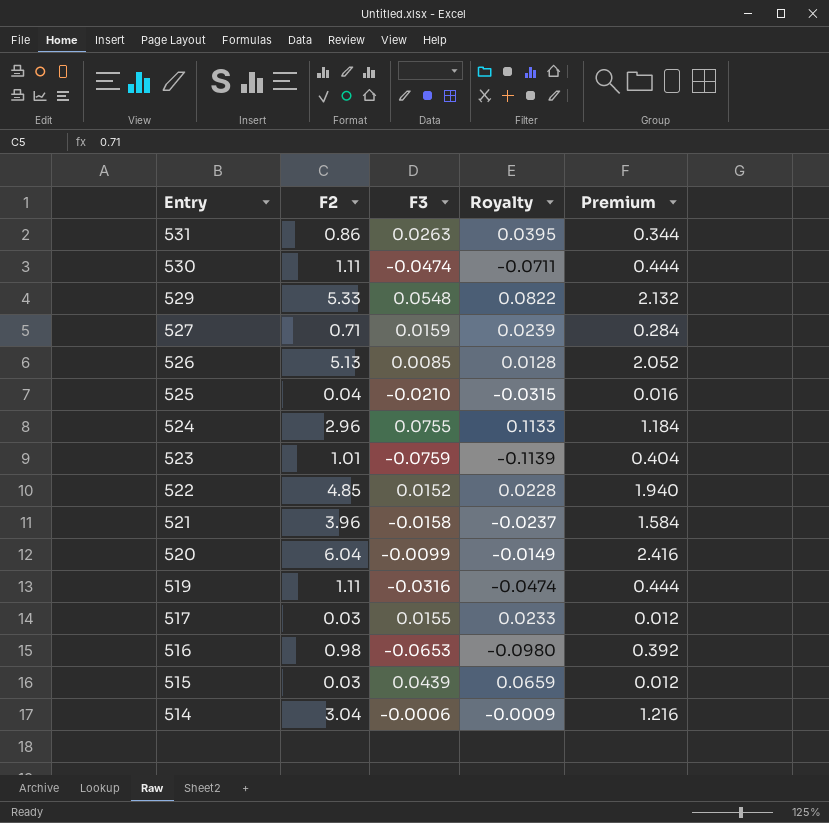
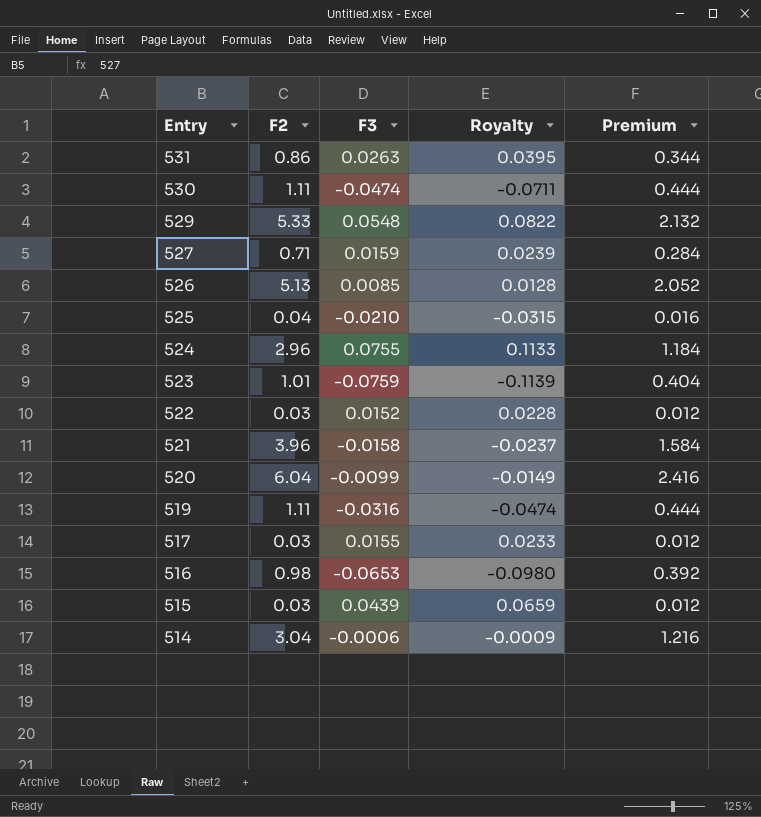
522 | F2: 4.85 -> 0.03
522 | Premium: 1.940 -> 0.012

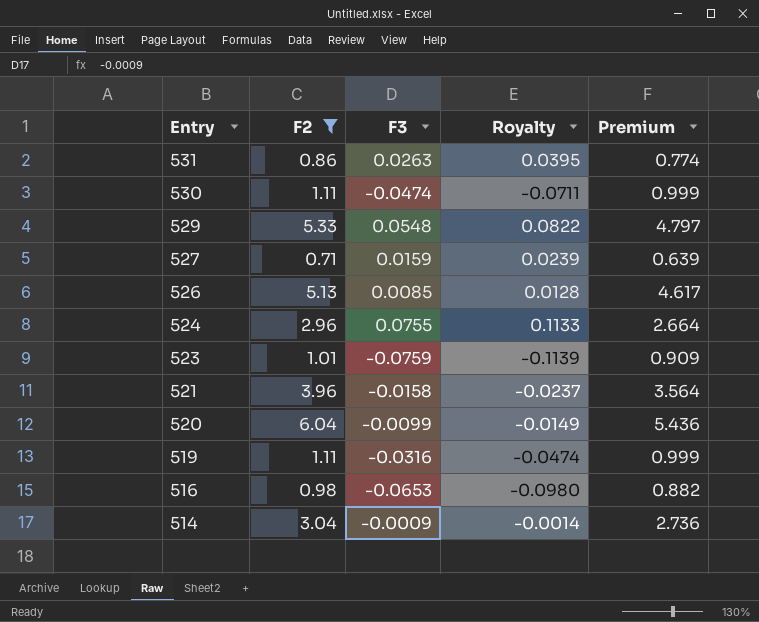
filter: none -> F2 >= 0.71
column Premium | formula: [F2] * 0.4 -> [F2] * 0.9
514 | F3: -0.0006 -> -0.0009
514 | Royalty: -0.0009 -> -0.0014

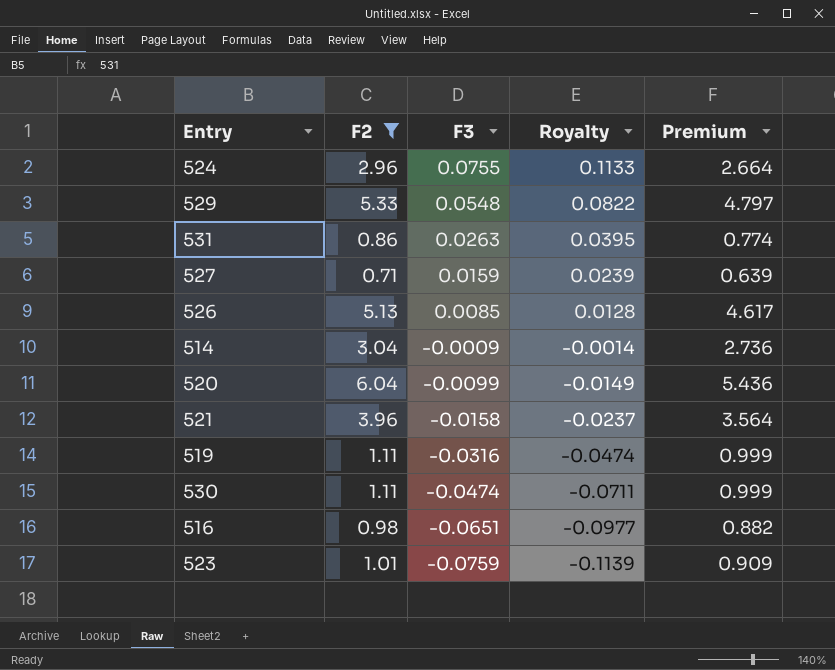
row order: Entry descending -> F3 descending
516 | F3: -0.0653 -> -0.0651
516 | Royalty: -0.0980 -> -0.0977

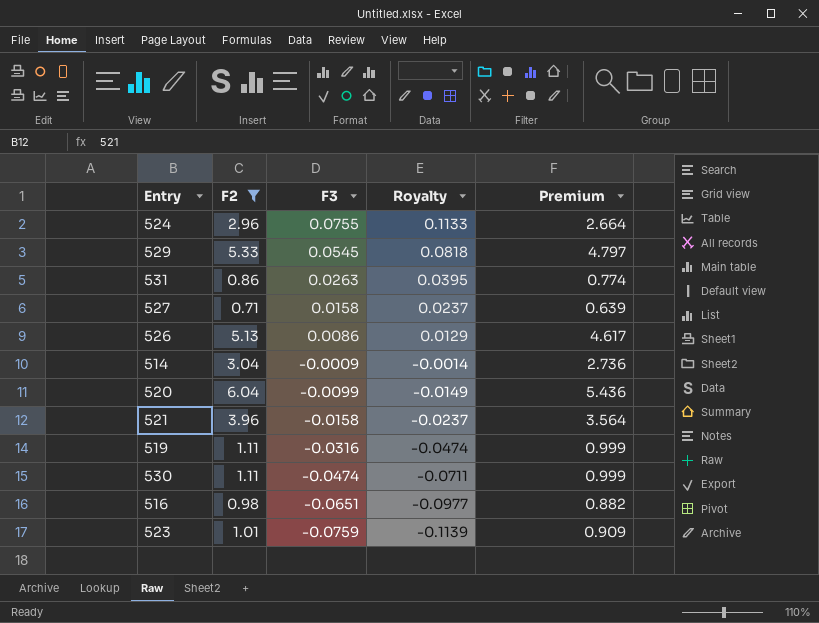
529 | F3: 0.0548 -> 0.0545
529 | Royalty: 0.0822 -> 0.0818
527 | F3: 0.0159 -> 0.0158
527 | Royalty: 0.0239 -> 0.0237
526 | F3: 0.0085 -> 0.0086
526 | Royalty: 0.0128 -> 0.0129

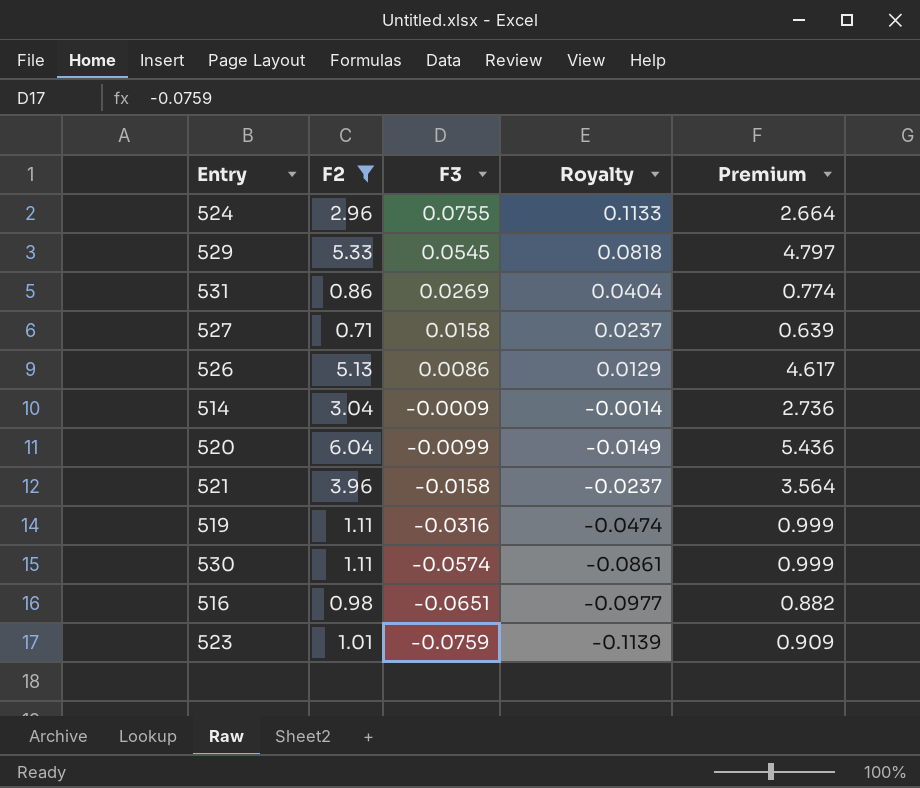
531 | F3: 0.0263 -> 0.0269
531 | Royalty: 0.0395 -> 0.0404
530 | F3: -0.0474 -> -0.0574
530 | Royalty: -0.0711 -> -0.0861

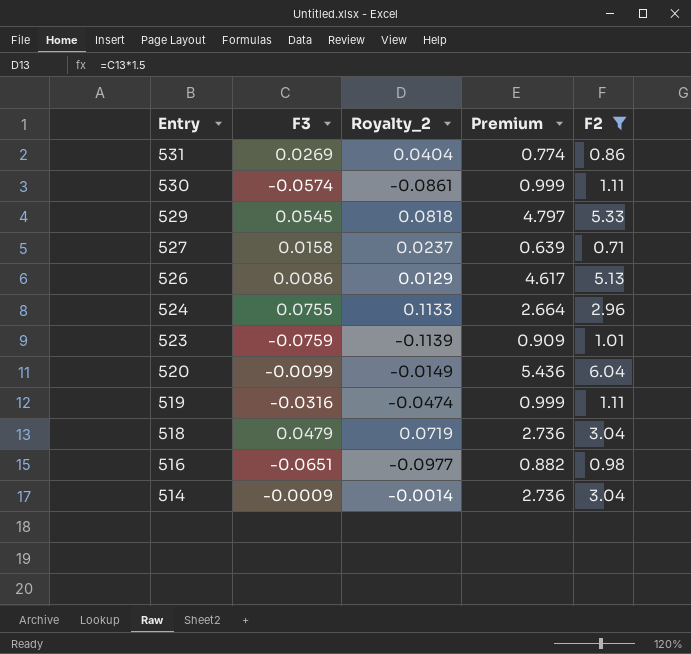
row order: F3 descending -> Entry descending
column name: Royalty -> Royalty_2
column F2 | position: 2 -> 5
row 521: 3.96 | -0.0158 | -0.0237 | 3.564 -> none
row 518: none -> 0.0479 | 0.0719 | 2.736 | 3.04

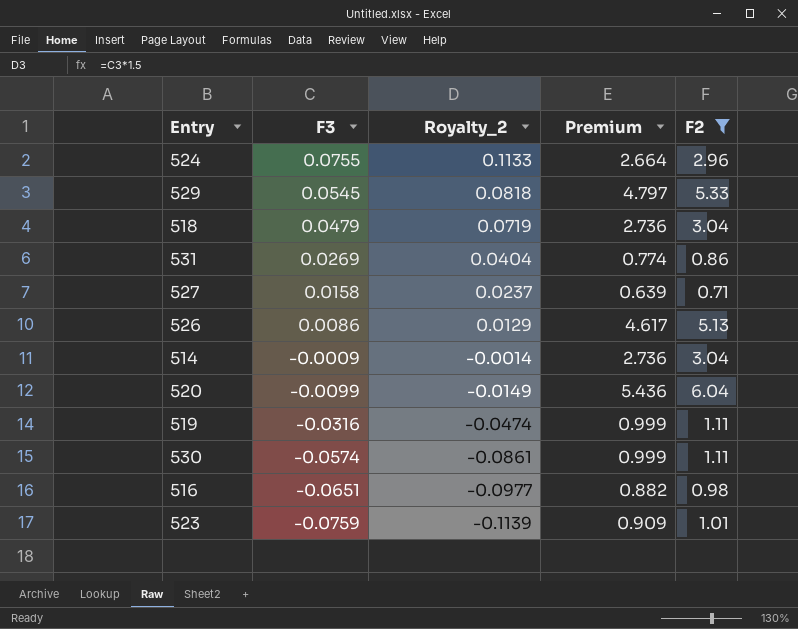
row order: Entry descending -> F3 descending

